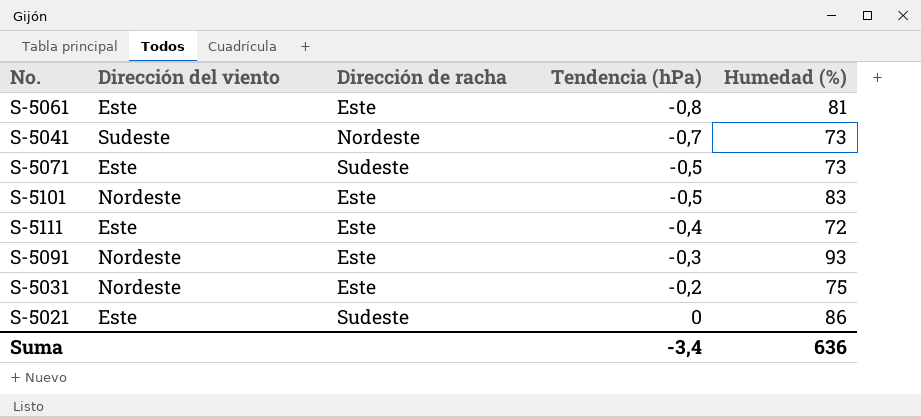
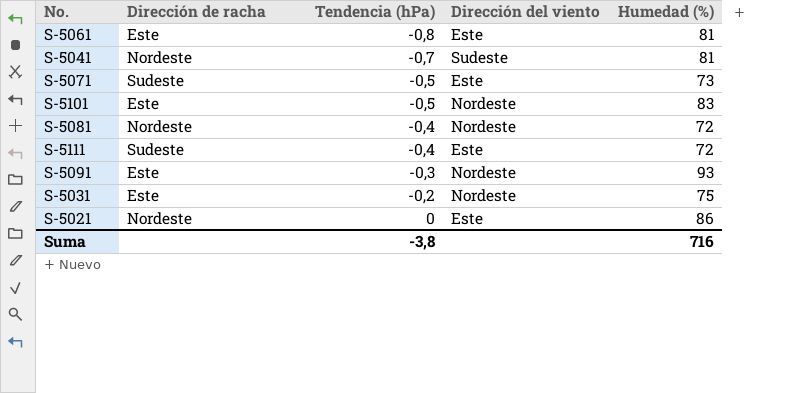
column Dirección del viento | position: 2 -> 4
S-5041 | Humedad (%): 73 -> 81
row S-5081: none -> Nordeste | -0,4 | Nordeste | 72
S-5111 | Dirección de racha: Este -> Sudeste
S-5021 | Dirección de racha: Sudeste -> Nordeste
Suma | Tendencia (hPa): -3,4 -> -3,8
Suma | Humedad (%): 636 -> 716

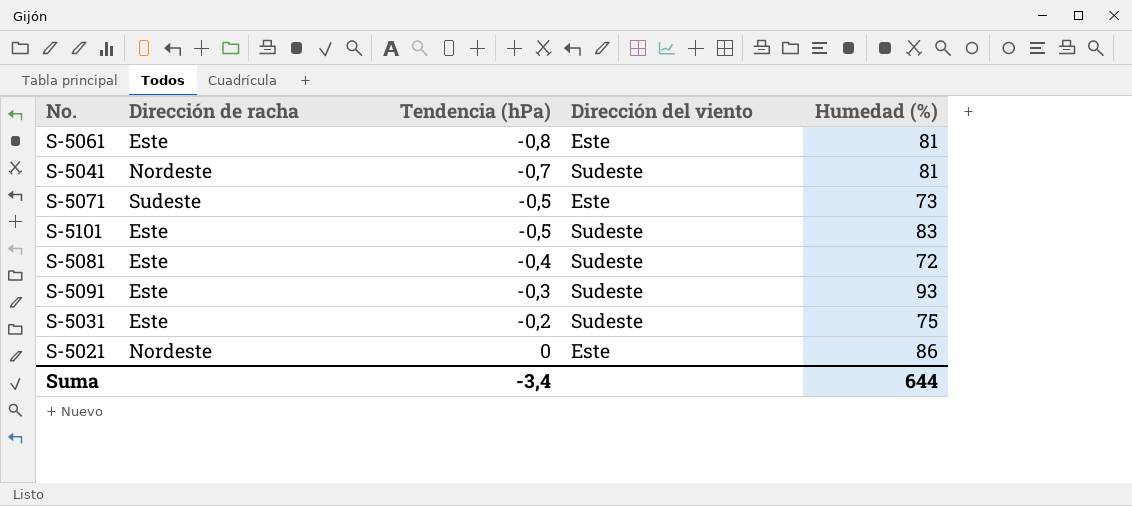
row S-5111: Sudeste | -0,4 | Este | 72 -> none
S-5101 | Dirección del viento: Nordeste -> Sudeste
S-5081 | Dirección de racha: Nordeste -> Este
S-5081 | Dirección del viento: Nordeste -> Sudeste
S-5091 | Dirección del viento: Nordeste -> Sudeste
S-5031 | Dirección del viento: Nordeste -> Sudeste
Suma | Tendencia (hPa): -3,8 -> -3,4
Suma | Humedad (%): 716 -> 644

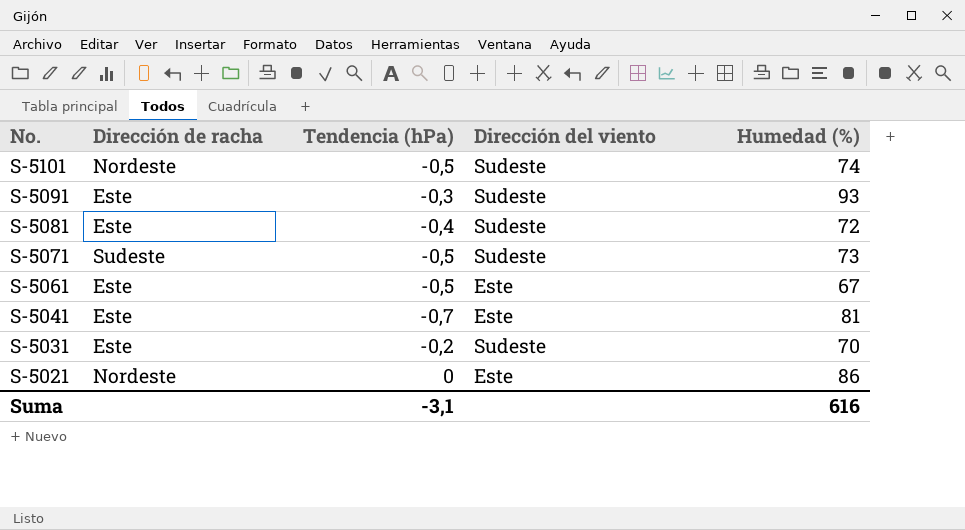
row order: Tendencia (hPa) ascending -> No. descending
S-5101 | Dirección de racha: Este -> Nordeste
S-5101 | Humedad (%): 83 -> 74
S-5071 | Dirección del viento: Este -> Sudeste
S-5061 | Tendencia (hPa): -0,8 -> -0,5
S-5061 | Humedad (%): 81 -> 67
S-5041 | Dirección de racha: Nordeste -> Este
S-5041 | Dirección del viento: Sudeste -> Este
S-5031 | Humedad (%): 75 -> 70
Suma | Tendencia (hPa): -3,4 -> -3,1
Suma | Humedad (%): 644 -> 616

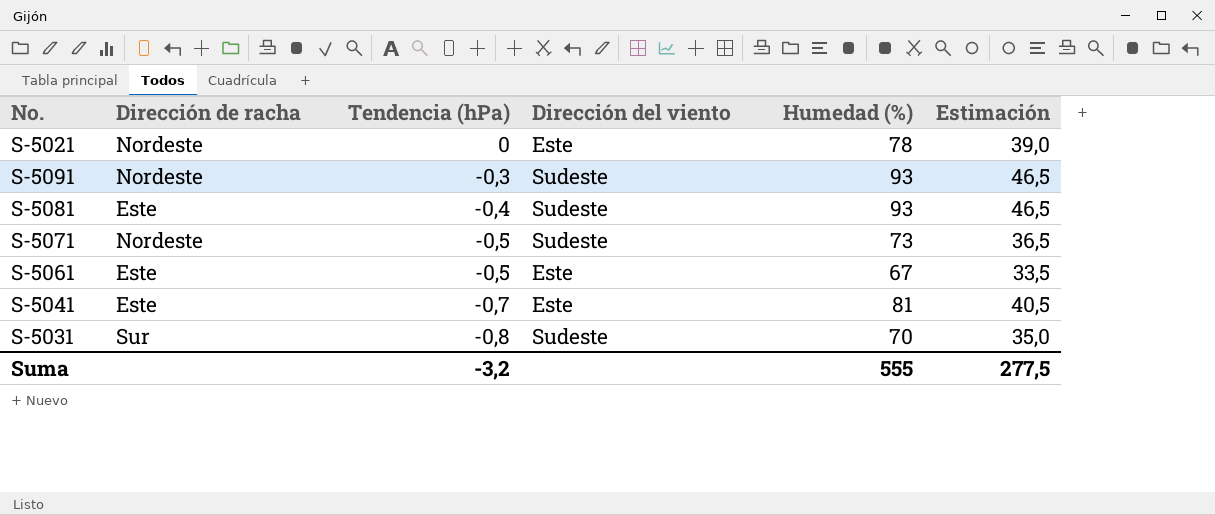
row order: No. descending -> Tendencia (hPa) descending
column Estimación | formula: none -> [Humedad (%)] * 0,5
row S-5101: Nordeste | -0,5 | Sudeste | 74 -> none
S-5021 | Humedad (%): 86 -> 78
S-5091 | Dirección de racha: Este -> Nordeste
S-5081 | Humedad (%): 72 -> 93
S-5071 | Dirección de racha: Sudeste -> Nordeste
S-5031 | Dirección de racha: Este -> Sur
S-5031 | Tendencia (hPa): -0,2 -> -0,8
Suma | Tendencia (hPa): -3,1 -> -3,2
Suma | Humedad (%): 616 -> 555

